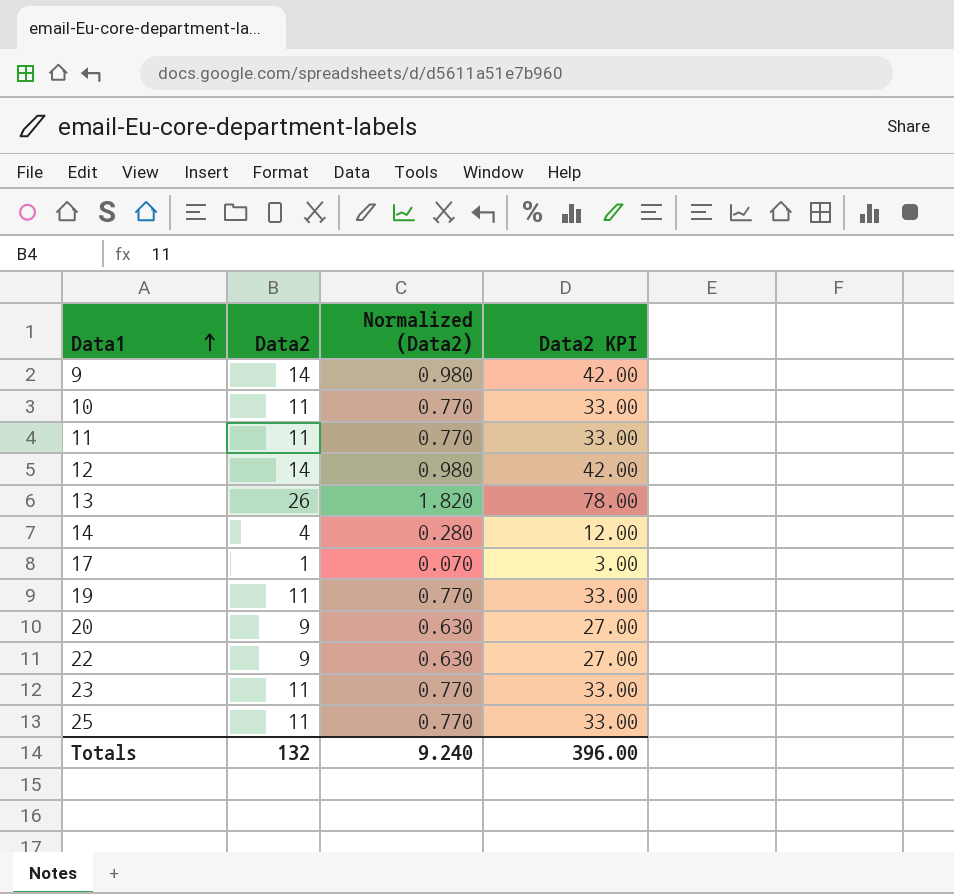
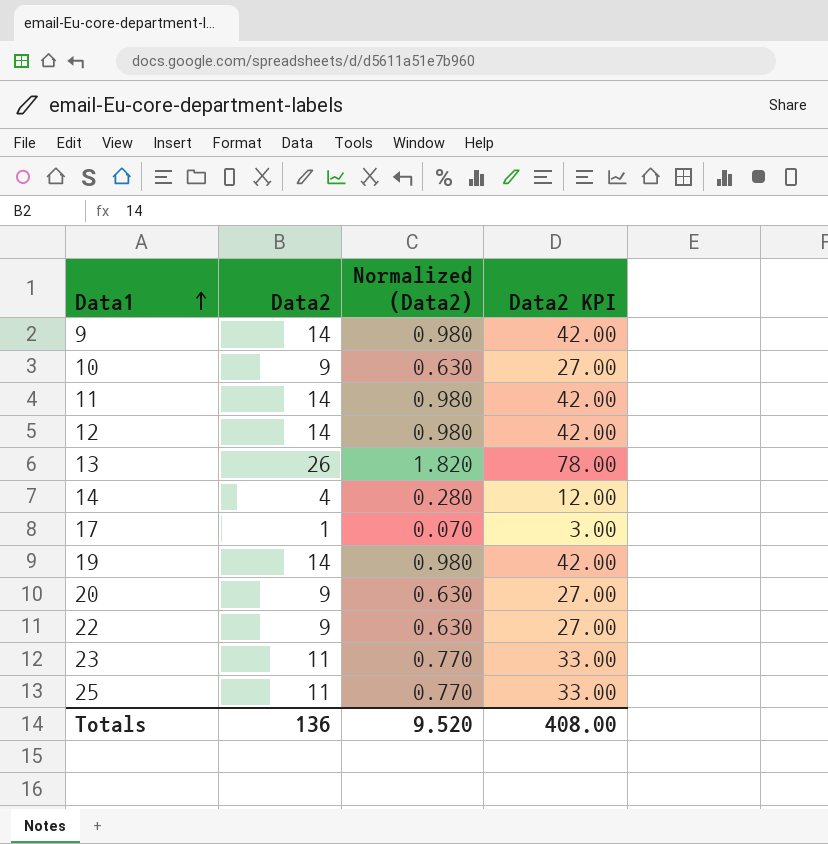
10 | Data2: 11 -> 9
10 | Normalized (Data2): 0.770 -> 0.630
10 | Data2 KPI: 33.00 -> 27.00
11 | Data2: 11 -> 14
11 | Normalized (Data2): 0.770 -> 0.980
11 | Data2 KPI: 33.00 -> 42.00
19 | Data2: 11 -> 14
19 | Normalized (Data2): 0.770 -> 0.980
19 | Data2 KPI: 33.00 -> 42.00
Totals | Data2: 132 -> 136
Totals | Normalized (Data2): 9.240 -> 9.520
Totals | Data2 KPI: 396.00 -> 408.00

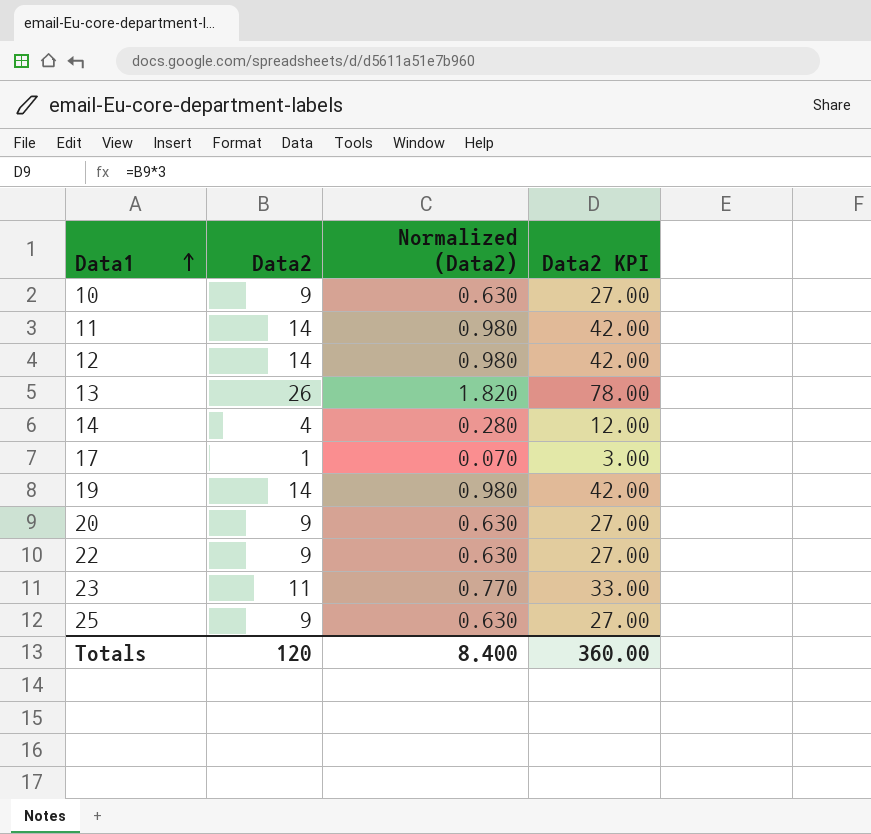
row 9: 14 | 0.980 | 42.00 -> none
25 | Data2: 11 -> 9
25 | Normalized (Data2): 0.770 -> 0.630
25 | Data2 KPI: 33.00 -> 27.00
Totals | Data2: 136 -> 120
Totals | Normalized (Data2): 9.520 -> 8.400
Totals | Data2 KPI: 408.00 -> 360.00

